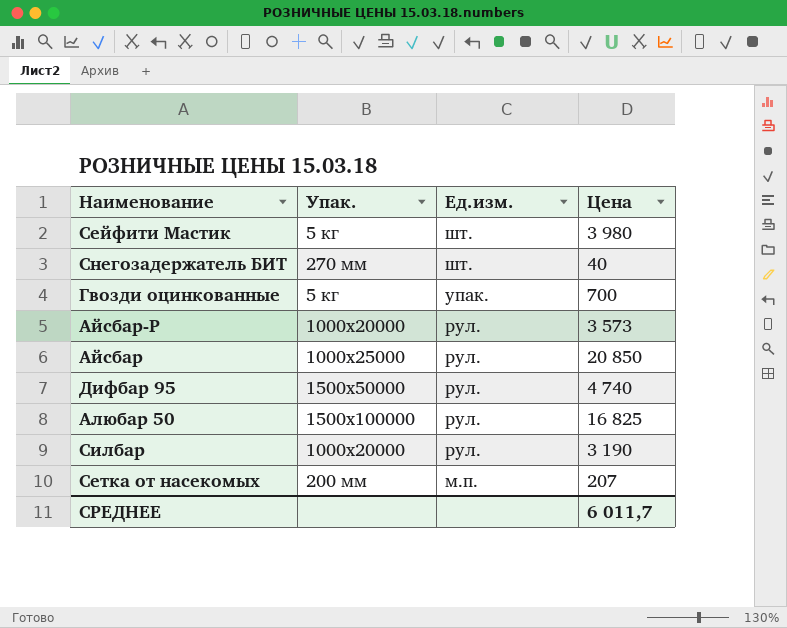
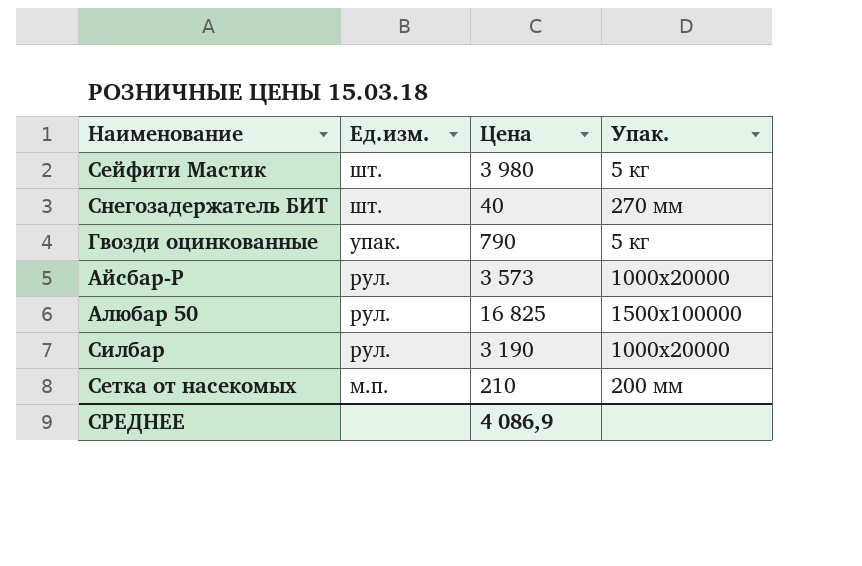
column Упак. | position: 2 -> 4
row Айсбар: 1000х25000 | рул. | 20 850 -> none
row Дифбар 95: 1500х50000 | рул. | 4 740 -> none
Гвозди оцинкованные | Цена: 700 -> 790
Сетка от насекомых | Цена: 207 -> 210
СРЕДНЕЕ | Цена: 6 011,7 -> 4 086,9

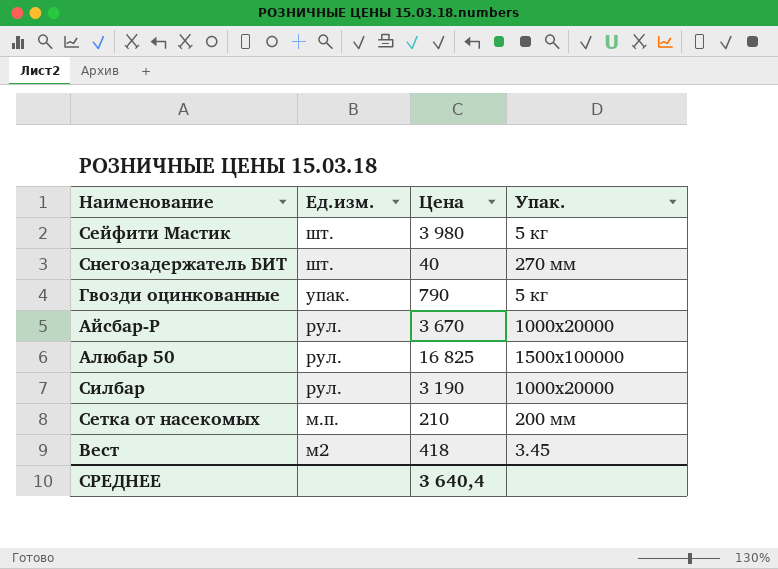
Айсбар-Р | Цена: 3 573 -> 3 670
row Вест: none -> м2 | 418 | 3.45
СРЕДНЕЕ | Цена: 4 086,9 -> 3 640,4

